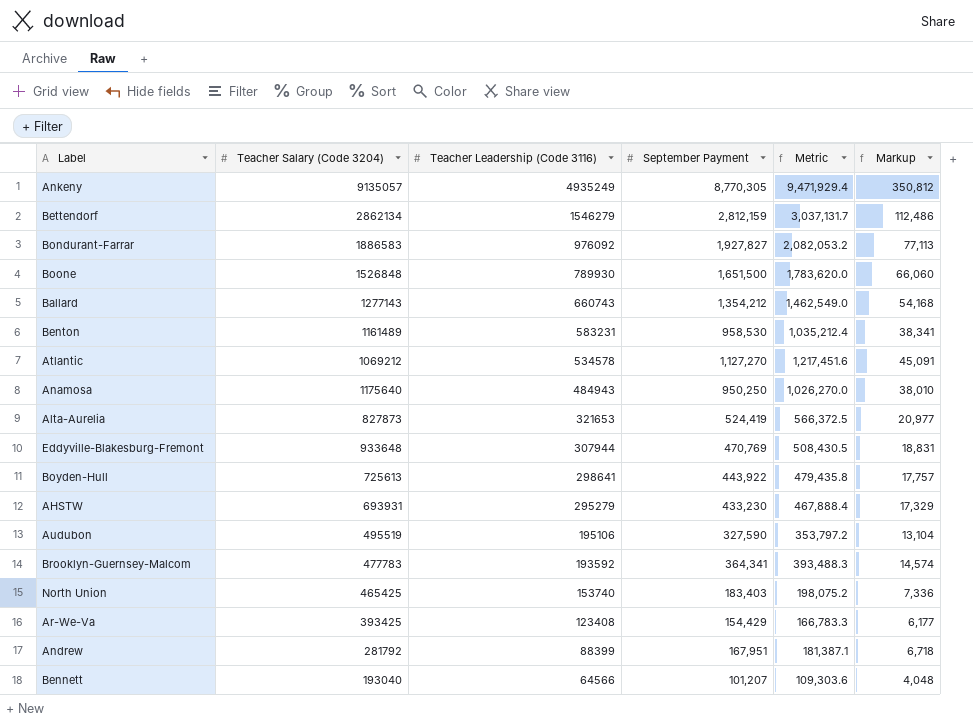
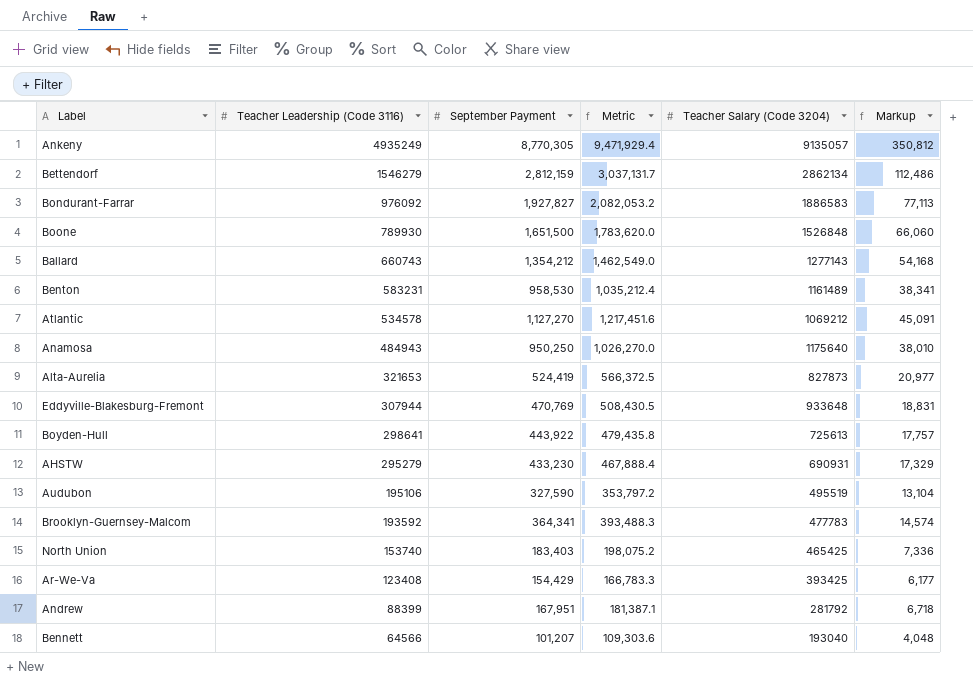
column Teacher Salary (Code 3204) | position: 2 -> 5
AHSTW | Teacher Salary (Code 3204): 693931 -> 690931

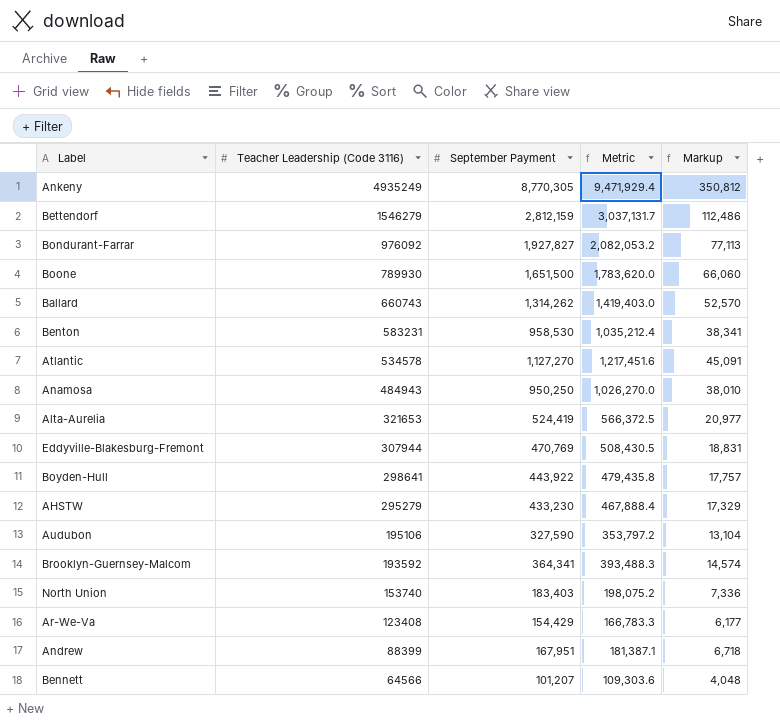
column Teacher Salary (Code 3204) | position: 5 -> none
Ballard | September Payment: 1,354,212 -> 1,314,262
Ballard | Metric: 1,462,549.0 -> 1,419,403.0
Ballard | Markup: 54,168 -> 52,570

